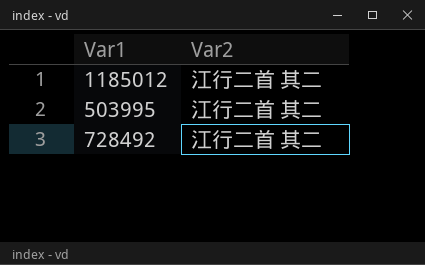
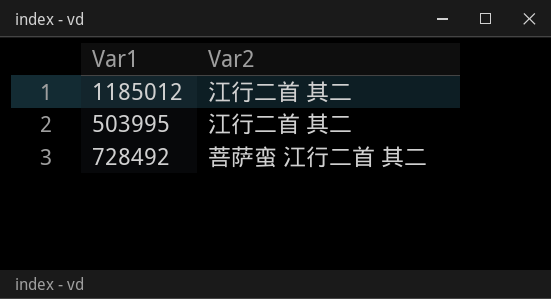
728492 | Var2: 江行二首 其二 -> 菩萨蛮 江行二首 其二

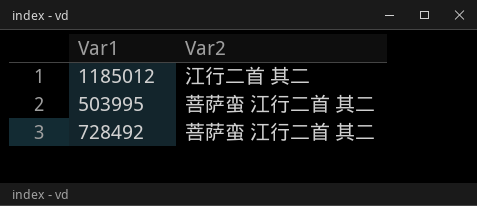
503995 | Var2: 江行二首 其二 -> 菩萨蛮 江行二首 其二

